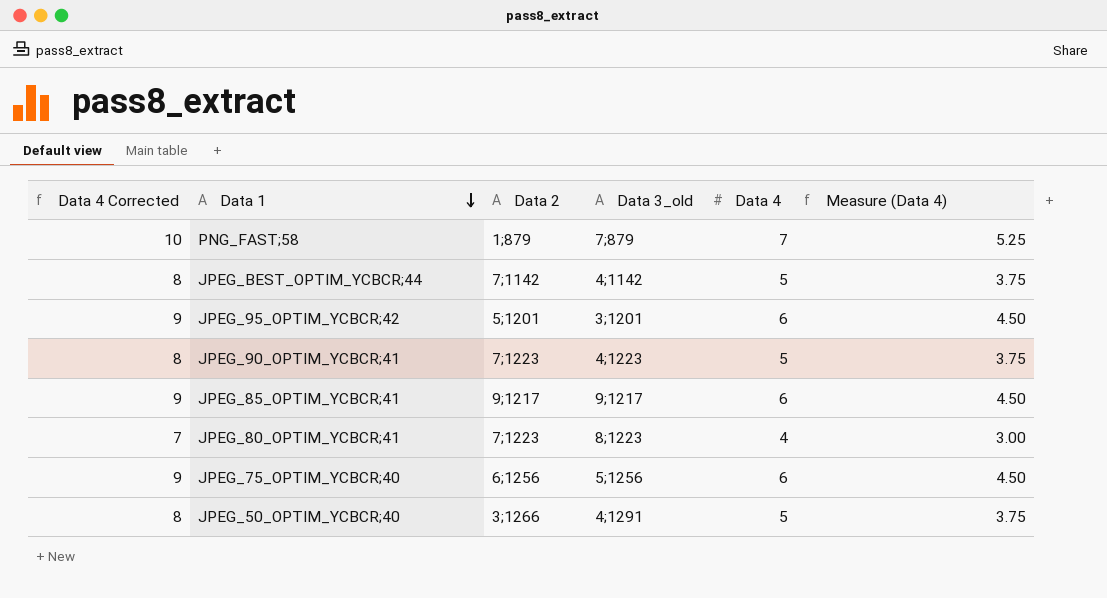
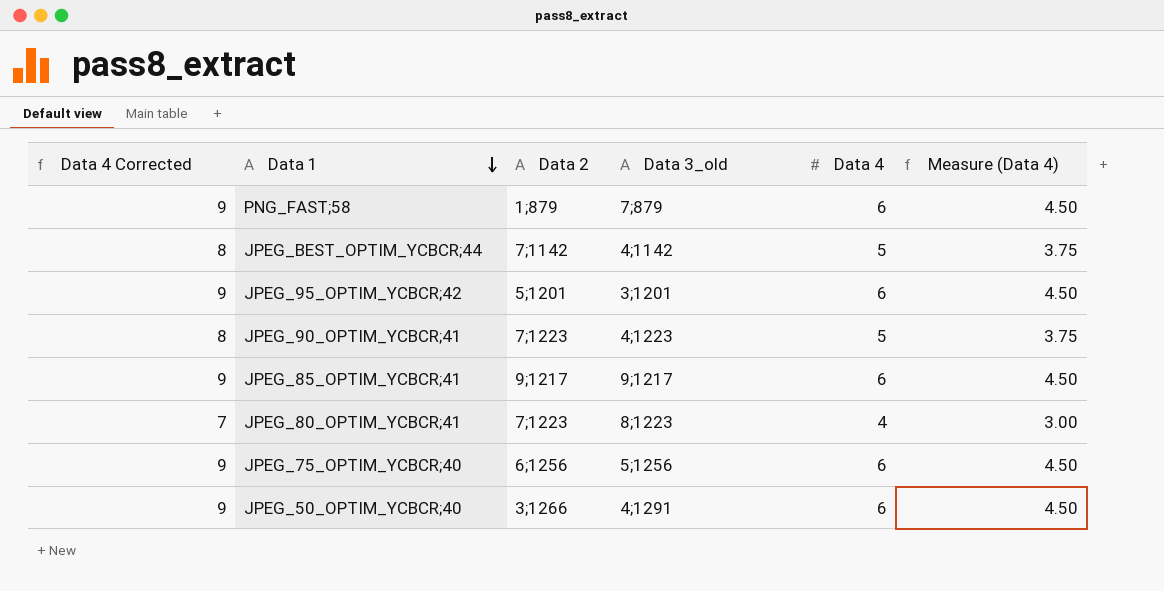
PNG_FAST;58 | Data 4 Corrected: 10 -> 9
PNG_FAST;58 | Data 4: 7 -> 6
PNG_FAST;58 | Measure (Data 4): 5.25 -> 4.50
JPEG_50_OPTIM_YCBCR;40 | Data 4 Corrected: 8 -> 9
JPEG_50_OPTIM_YCBCR;40 | Data 4: 5 -> 6
JPEG_50_OPTIM_YCBCR;40 | Measure (Data 4): 3.75 -> 4.50

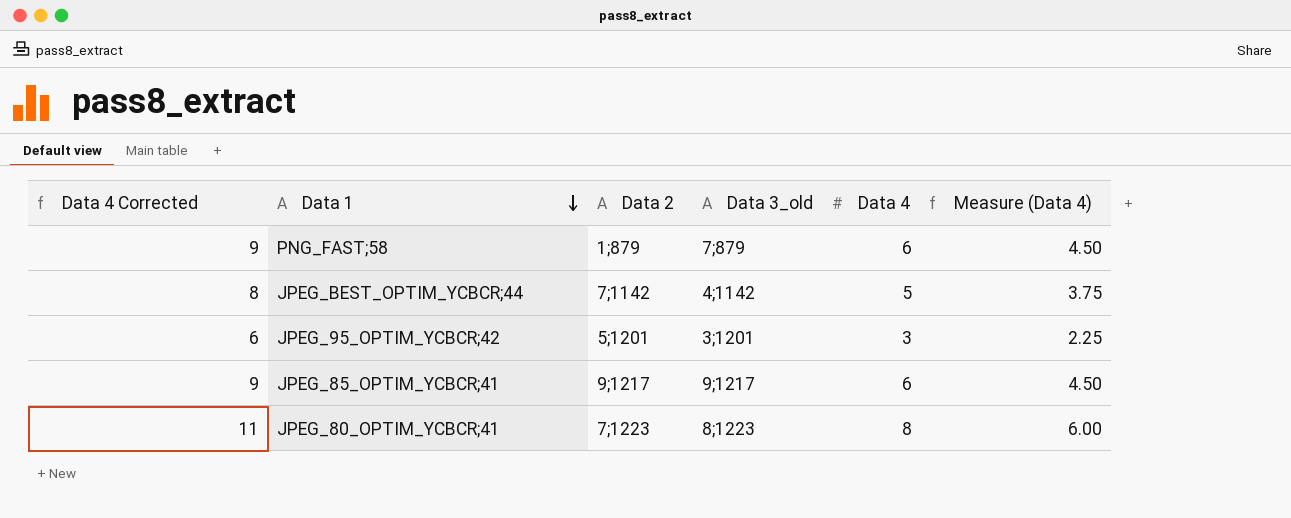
row JPEG_90_OPTIM_YCBCR;41: 8 | 7;1223 | 4;1223 | 5 | 3.75 -> none
row JPEG_75_OPTIM_YCBCR;40: 9 | 6;1256 | 5;1256 | 6 | 4.50 -> none
row JPEG_50_OPTIM_YCBCR;40: 9 | 3;1266 | 4;1291 | 6 | 4.50 -> none
JPEG_95_OPTIM_YCBCR;42 | Data 4 Corrected: 9 -> 6
JPEG_95_OPTIM_YCBCR;42 | Data 4: 6 -> 3
JPEG_95_OPTIM_YCBCR;42 | Measure (Data 4): 4.50 -> 2.25
JPEG_80_OPTIM_YCBCR;41 | Data 4 Corrected: 7 -> 11
JPEG_80_OPTIM_YCBCR;41 | Data 4: 4 -> 8
JPEG_80_OPTIM_YCBCR;41 | Measure (Data 4): 3.00 -> 6.00

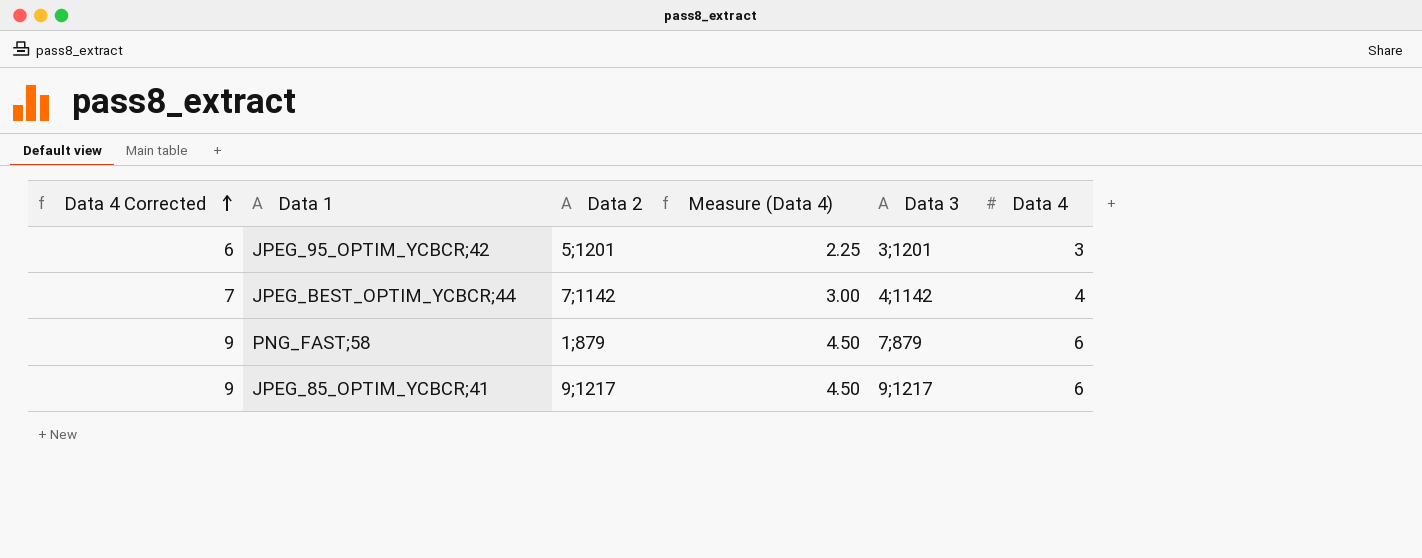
row order: Data 1 descending -> Data 4 Corrected ascending
column Measure (Data 4) | position: 6 -> 4
column name: Data 3_old -> Data 3
row JPEG_80_OPTIM_YCBCR;41: 11 | 7;1223 | 8;1223 | 8 | 6.00 -> none
JPEG_BEST_OPTIM_YCBCR;44 | Data 4 Corrected: 8 -> 7
JPEG_BEST_OPTIM_YCBCR;44 | Measure (Data 4): 3.75 -> 3.00
JPEG_BEST_OPTIM_YCBCR;44 | Data 4: 5 -> 4

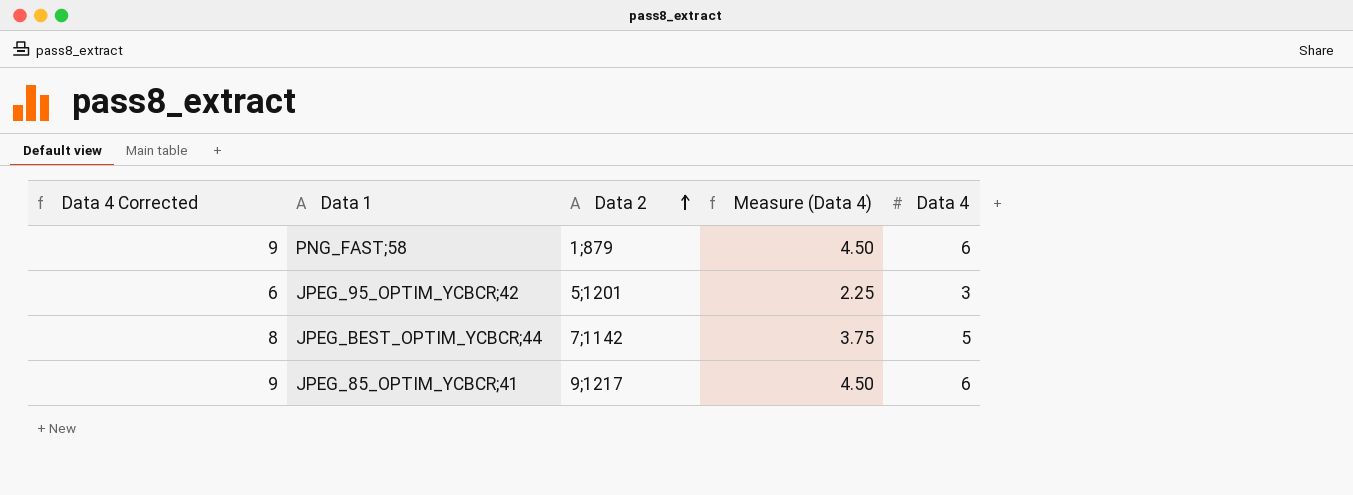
row order: Data 4 Corrected ascending -> Data 2 ascending
column Data 3 | position: 5 -> none
JPEG_BEST_OPTIM_YCBCR;44 | Data 4 Corrected: 7 -> 8
JPEG_BEST_OPTIM_YCBCR;44 | Measure (Data 4): 3.00 -> 3.75
JPEG_BEST_OPTIM_YCBCR;44 | Data 4: 4 -> 5

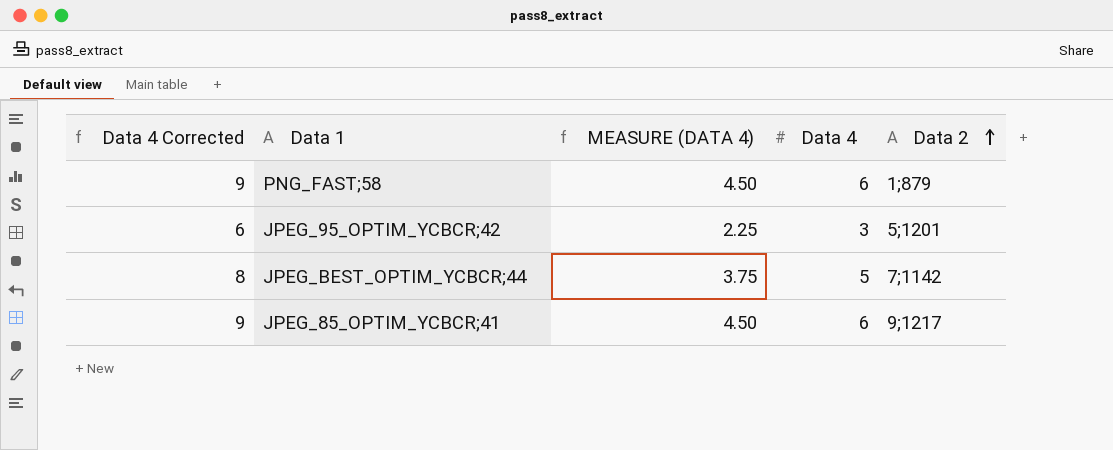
column name: Measure (Data 4) -> MEASURE (DATA 4)
column Data 2 | position: 3 -> 5

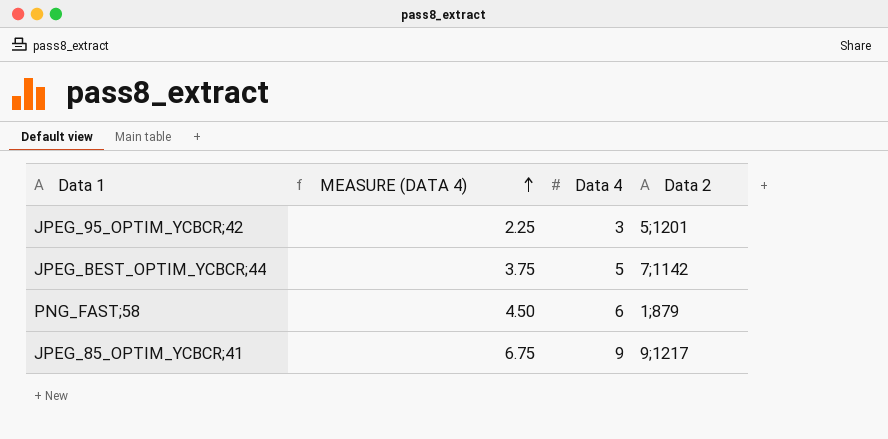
row order: Data 2 ascending -> MEASURE (DATA 4) ascending
column Data 4 Corrected | formula: [Data 4] + 3 -> none
JPEG_85_OPTIM_YCBCR;41 | MEASURE (DATA 4): 4.50 -> 6.75
JPEG_85_OPTIM_YCBCR;41 | Data 4: 6 -> 9

